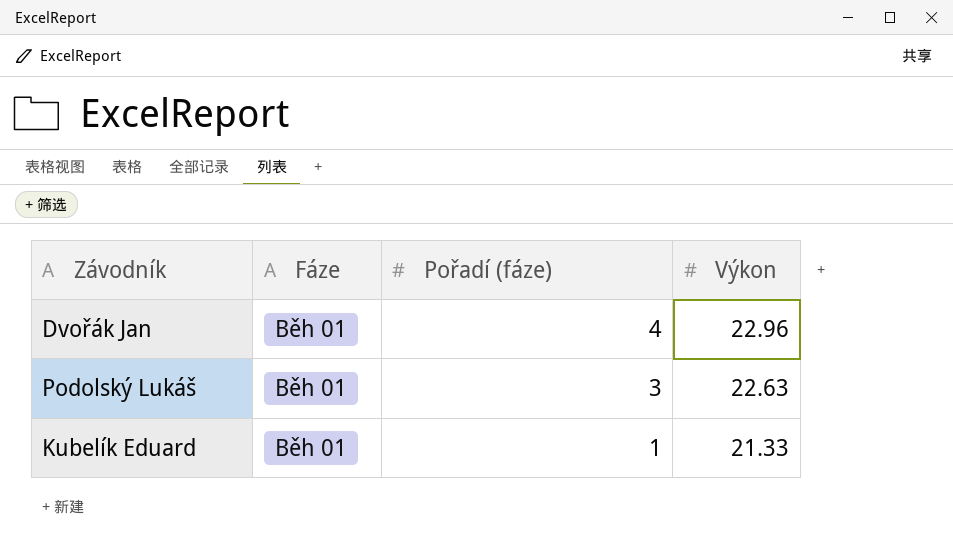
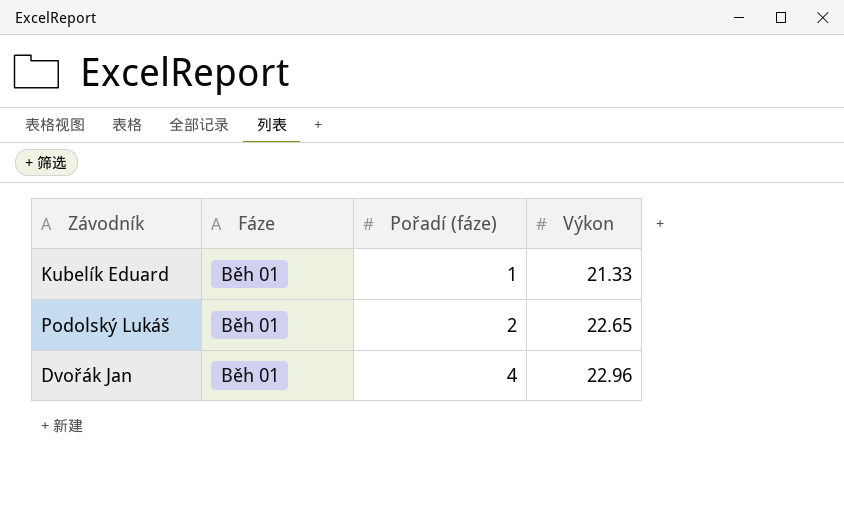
row order: Pořadí (fáze) descending -> Pořadí (fáze) ascending
Podolský Lukáš | Pořadí (fáze): 3 -> 2
Podolský Lukáš | Výkon: 22.63 -> 22.65

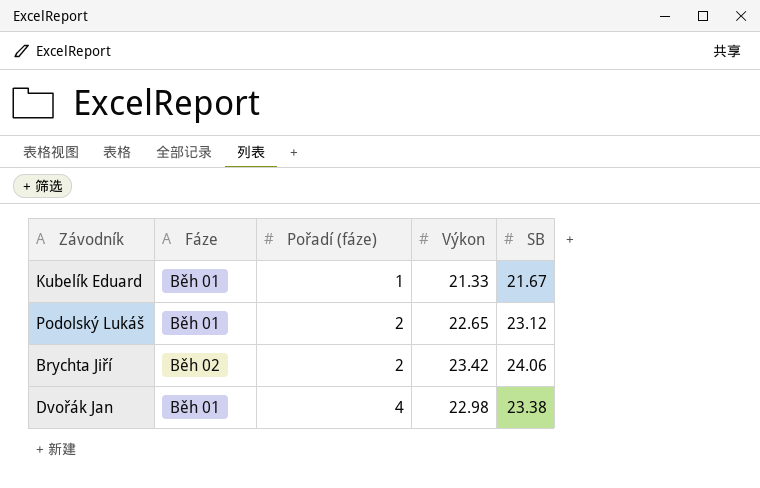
column SB | position: none -> 5
row Brychta Jiří: none -> Běh 02 | 2 | 23.42 | 24.06
Dvořák Jan | Výkon: 22.96 -> 22.98

